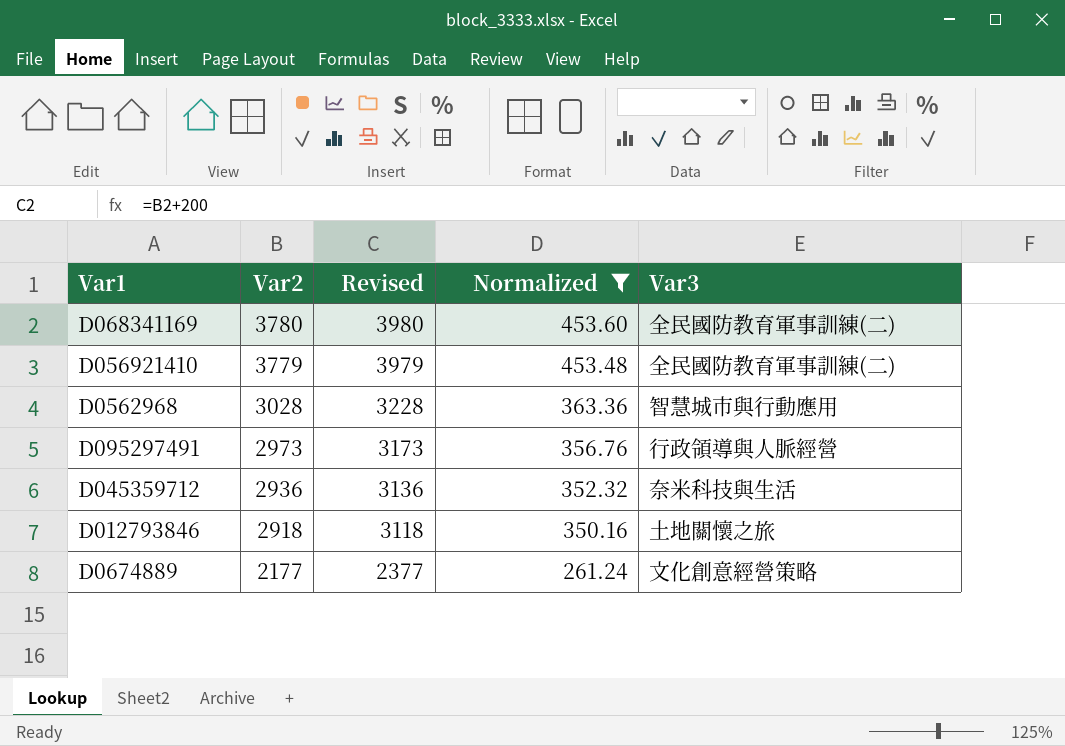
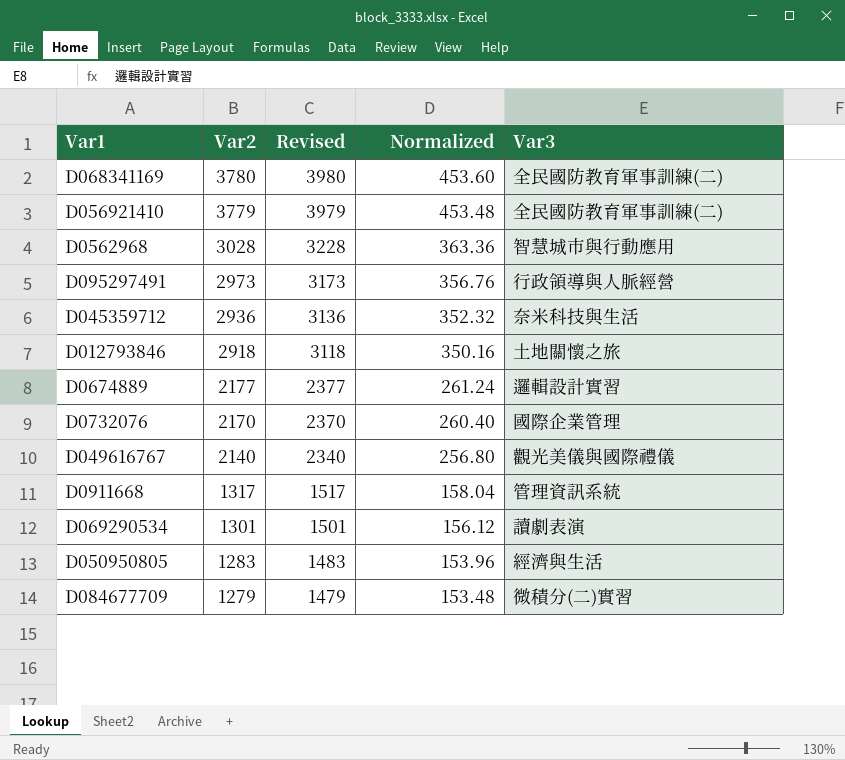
filter: Normalized >= 261.24 -> none
D0674889 | Var3: 文化創意經營策略 -> 邏輯設計實習

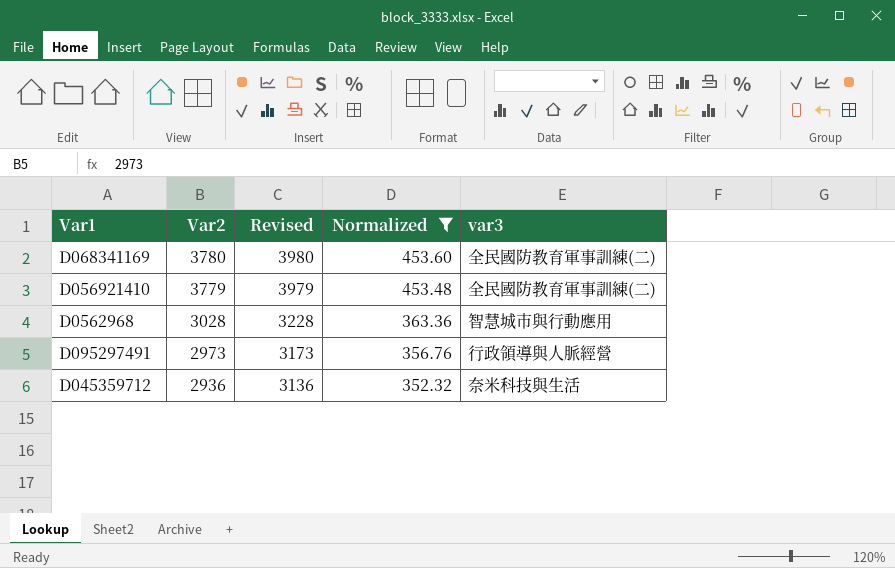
filter: none -> Normalized >= 352.32
column name: Var3 -> var3

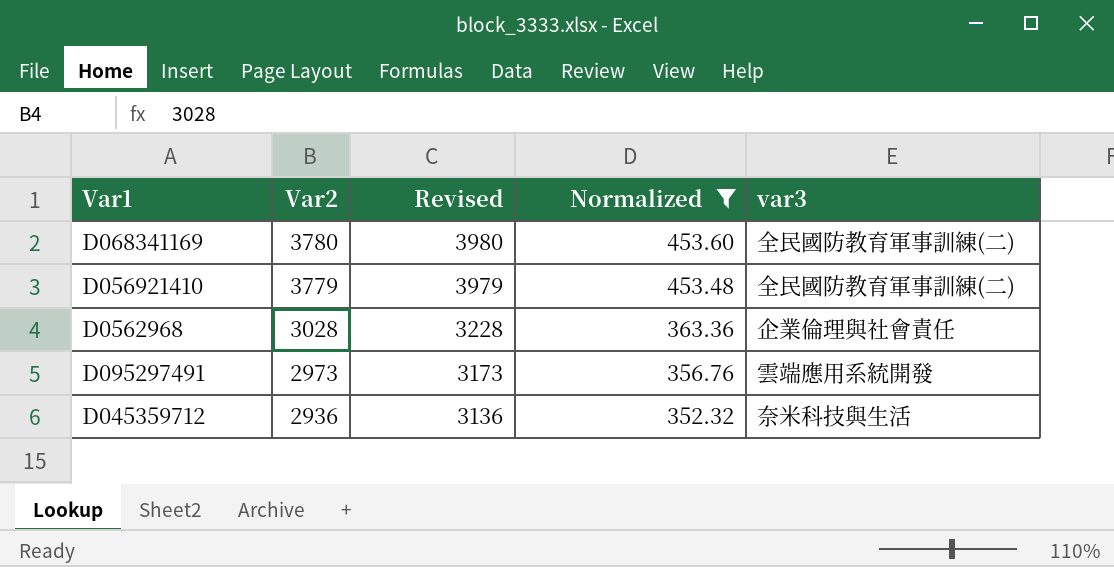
D0562968 | var3: 智慧城市與行動應用 -> 企業倫理與社會責任
D095297491 | var3: 行政領導與人脈經營 -> 雲端應用系統開發

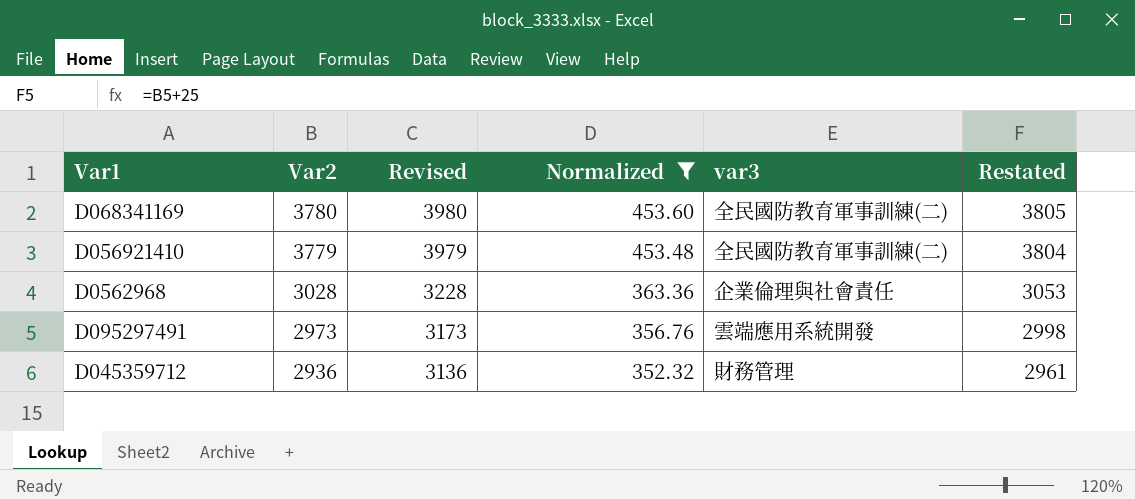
column Restated | formula: none -> [Var2] + 25
D045359712 | var3: 奈米科技與生活 -> 財務管理

